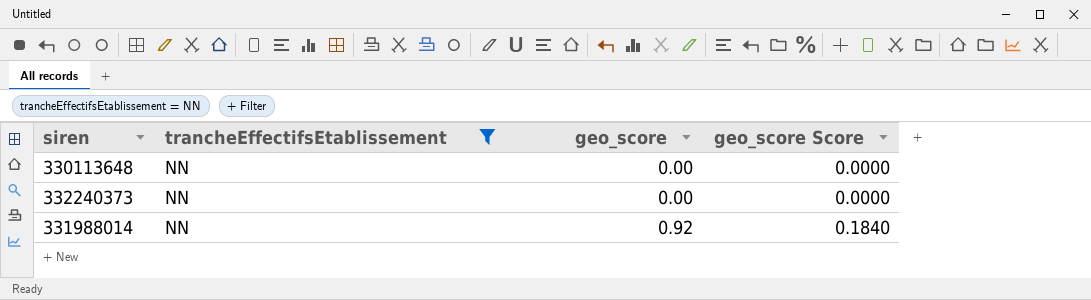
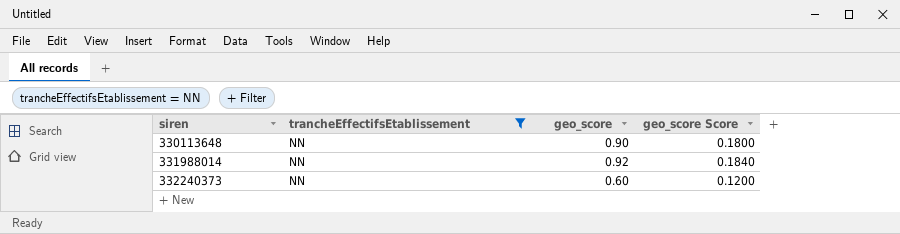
row order: geo_score ascending -> siren ascending
330113648 | geo_score: 0.00 -> 0.90
330113648 | geo_score Score: 0.0000 -> 0.1800
332240373 | geo_score: 0.00 -> 0.60
332240373 | geo_score Score: 0.0000 -> 0.1200

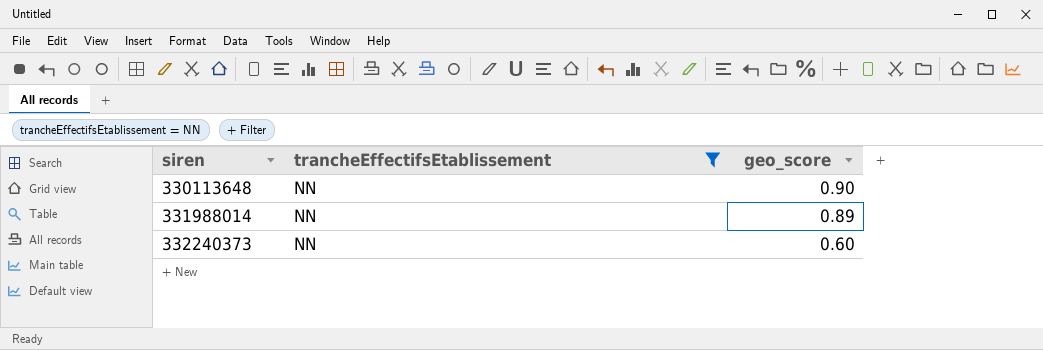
column geo_score Score | formula: [geo_score] * 0.2 -> none
331988014 | geo_score: 0.92 -> 0.89

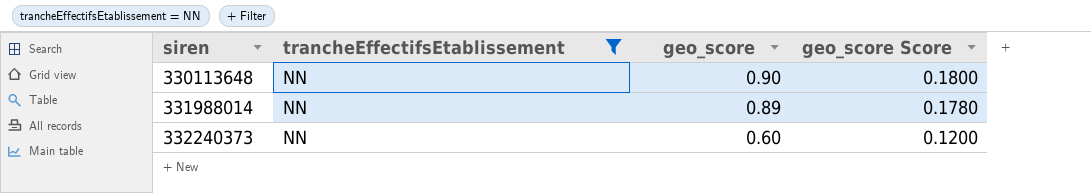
column geo_score Score | formula: none -> [geo_score] * 0.2

